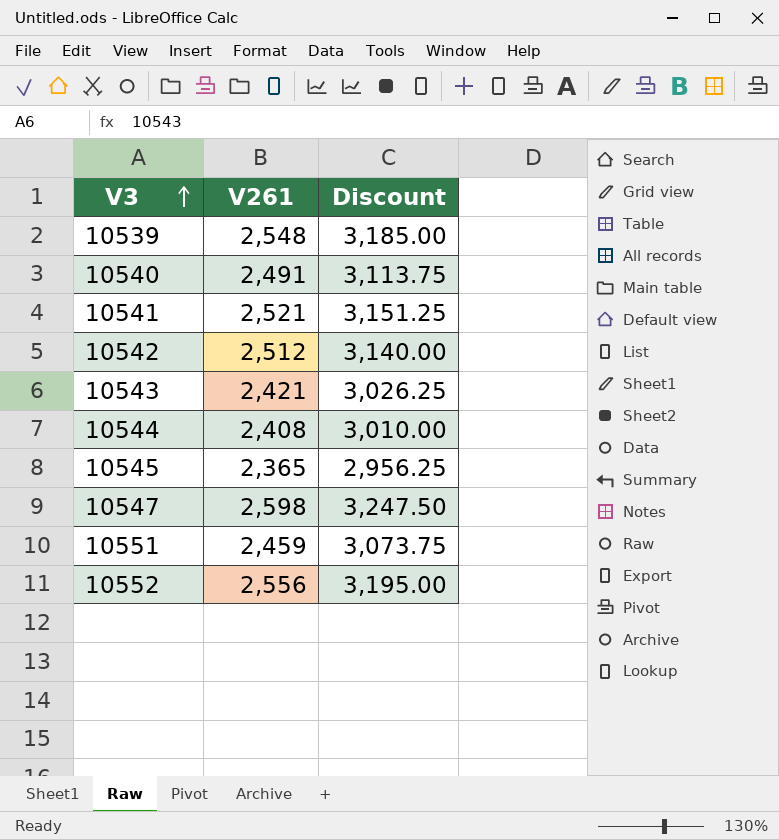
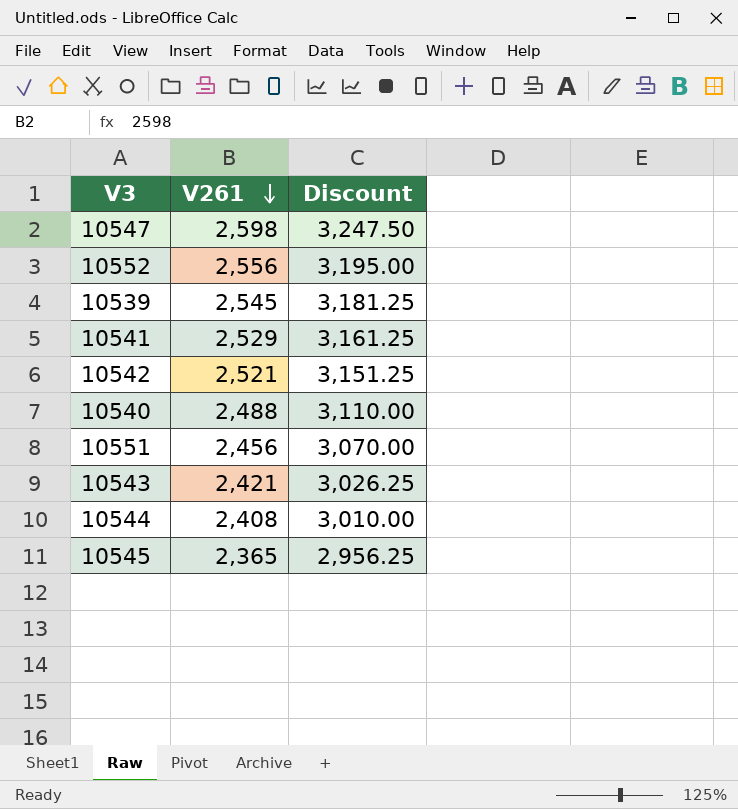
row order: V3 ascending -> V261 descending
10539 | V261: 2,548 -> 2,545
10539 | Discount: 3,185.00 -> 3,181.25
10541 | V261: 2,521 -> 2,529
10541 | Discount: 3,151.25 -> 3,161.25
10542 | V261: 2,512 -> 2,521
10542 | Discount: 3,140.00 -> 3,151.25
10540 | V261: 2,491 -> 2,488
10540 | Discount: 3,113.75 -> 3,110.00
10551 | V261: 2,459 -> 2,456
10551 | Discount: 3,073.75 -> 3,070.00

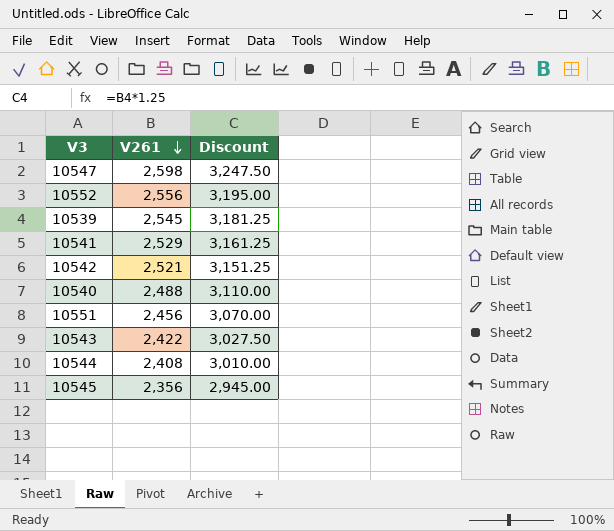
10543 | V261: 2,421 -> 2,422
10543 | Discount: 3,026.25 -> 3,027.50
10545 | V261: 2,365 -> 2,356
10545 | Discount: 2,956.25 -> 2,945.00

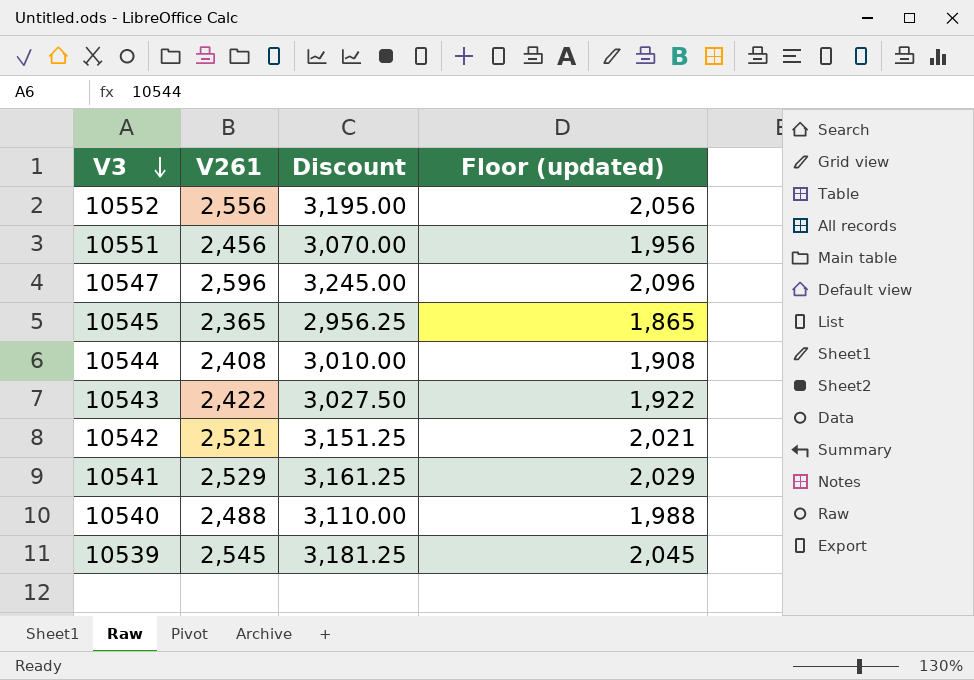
row order: V261 descending -> V3 descending
column Floor (updated) | formula: none -> [V261] - 500
10547 | V261: 2,598 -> 2,596
10547 | Discount: 3,247.50 -> 3,245.00
10545 | V261: 2,356 -> 2,365
10545 | Discount: 2,945.00 -> 2,956.25

